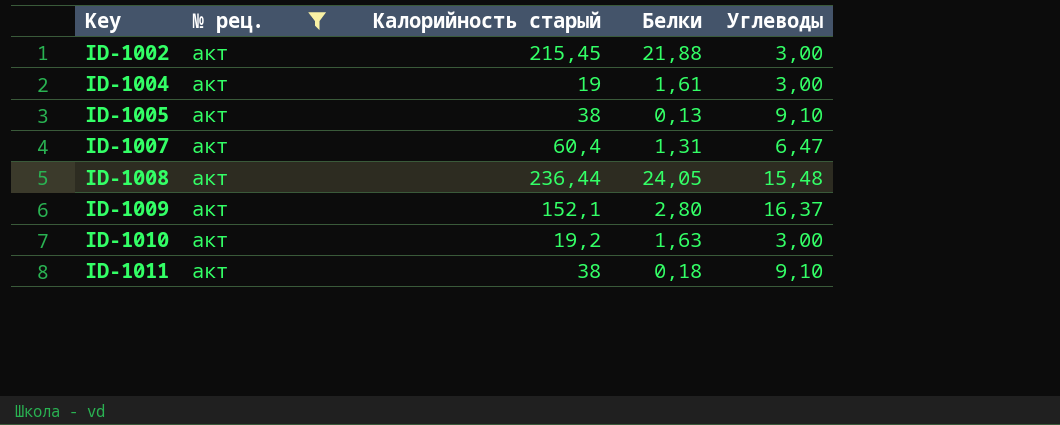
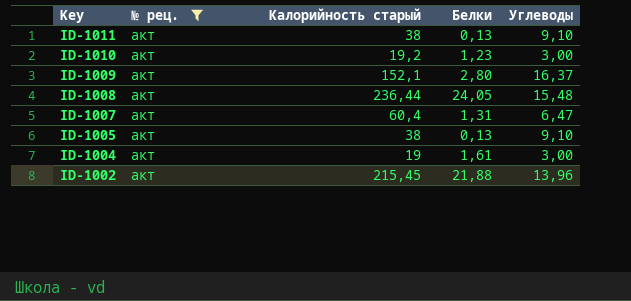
row order: Key ascending -> Key descending
ID-1011 | Белки: 0,18 -> 0,13
ID-1010 | Белки: 1,63 -> 1,23
ID-1002 | Углеводы: 3,00 -> 13,96

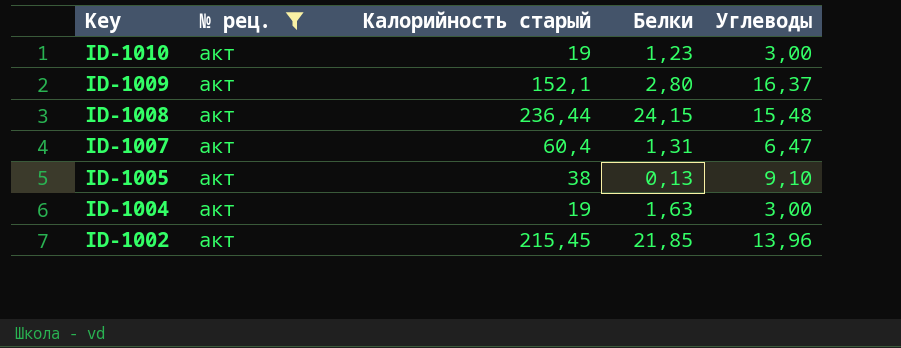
row ID-1011: акт | 38 | 0,13 | 9,10 -> none
ID-1010 | Калорийность старый: 19,2 -> 19
ID-1008 | Белки: 24,05 -> 24,15
ID-1004 | Белки: 1,61 -> 1,63
ID-1002 | Белки: 21,88 -> 21,85

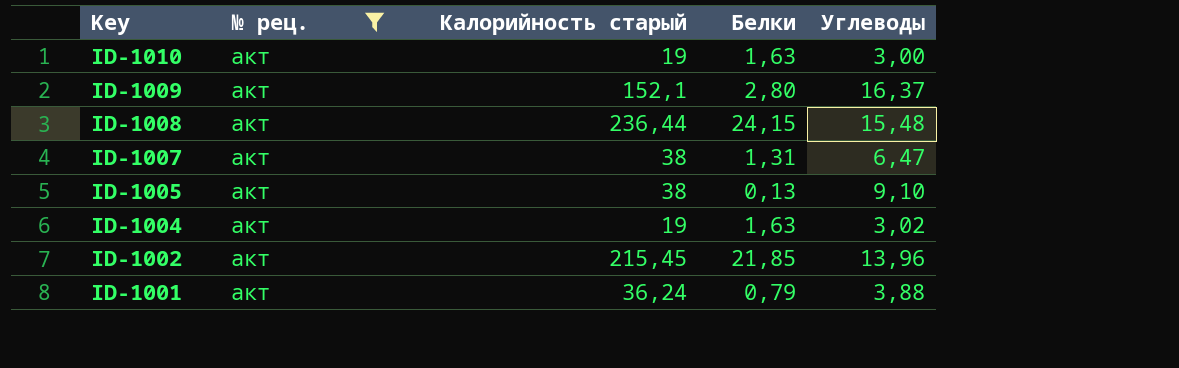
ID-1010 | Белки: 1,23 -> 1,63
ID-1007 | Калорийность старый: 60,4 -> 38
ID-1004 | Углеводы: 3,00 -> 3,02
row ID-1001: none -> акт | 36,24 | 0,79 | 3,88

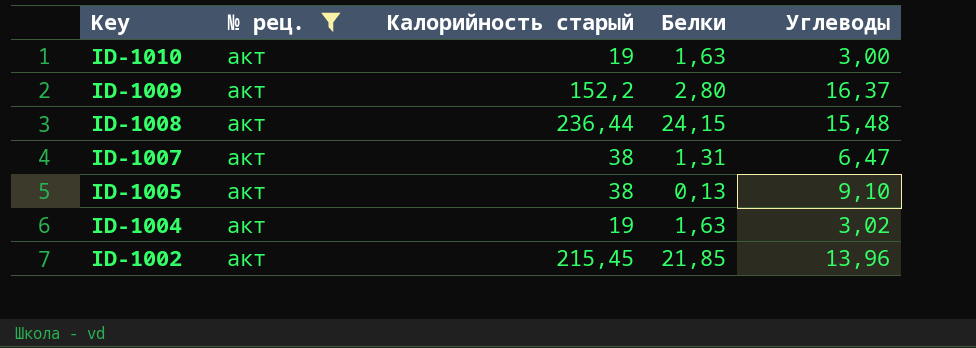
row ID-1001: акт | 36,24 | 0,79 | 3,88 -> none
ID-1009 | Калорийность старый: 152,1 -> 152,2

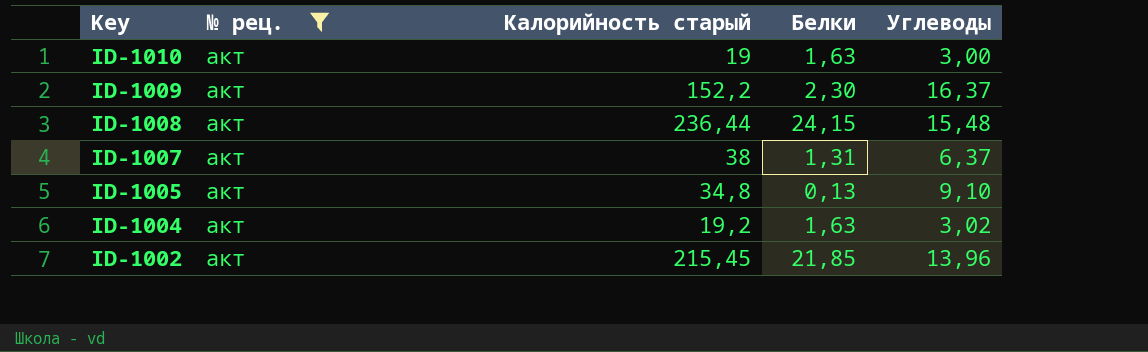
ID-1009 | Белки: 2,80 -> 2,30
ID-1007 | Углеводы: 6,47 -> 6,37
ID-1005 | Калорийность старый: 38 -> 34,8
ID-1004 | Калорийность старый: 19 -> 19,2

